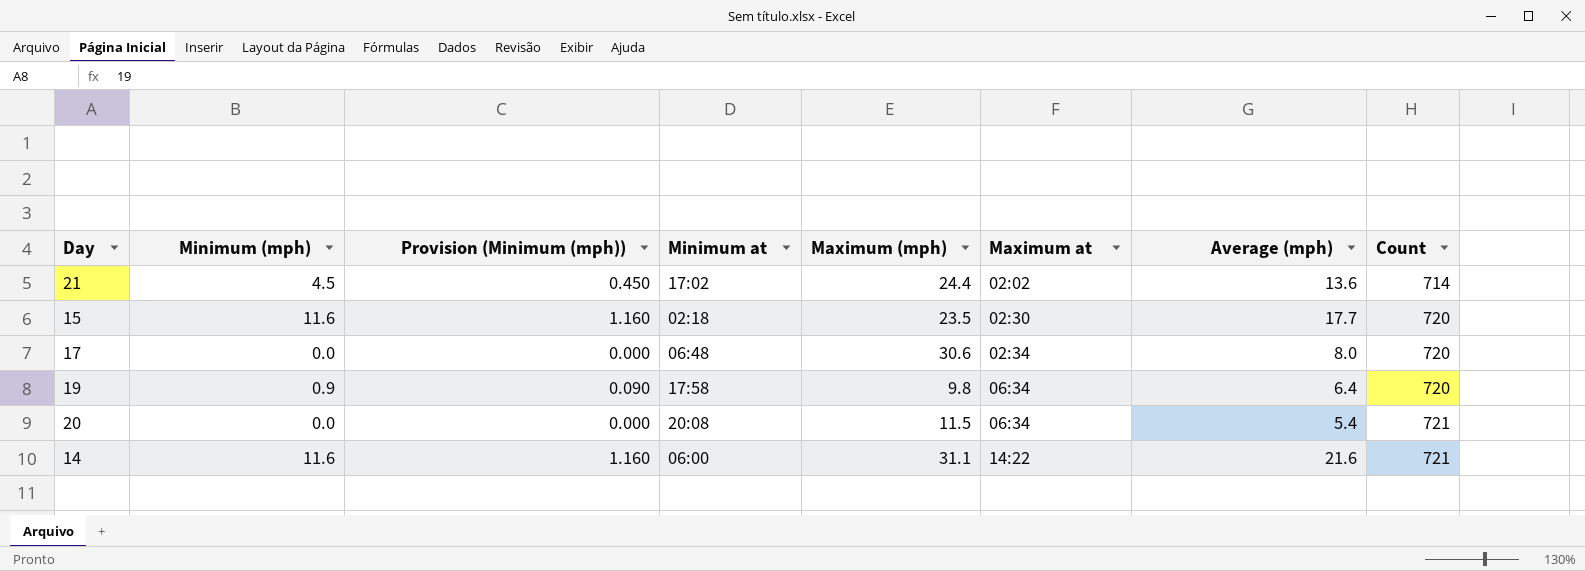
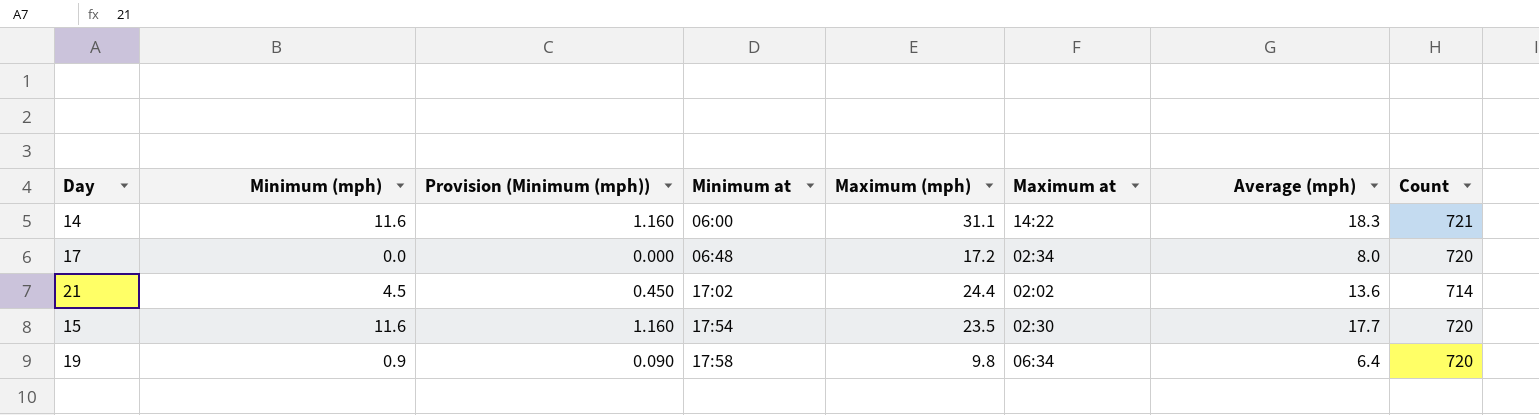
row order: Maximum at ascending -> Minimum at ascending
row 20: 0.0 | 0.000 | 20:08 | 11.5 | 06:34 | 5.4 | 721 -> none
14 | Average (mph): 21.6 -> 18.3
17 | Maximum (mph): 30.6 -> 17.2
15 | Minimum at: 02:18 -> 17:54

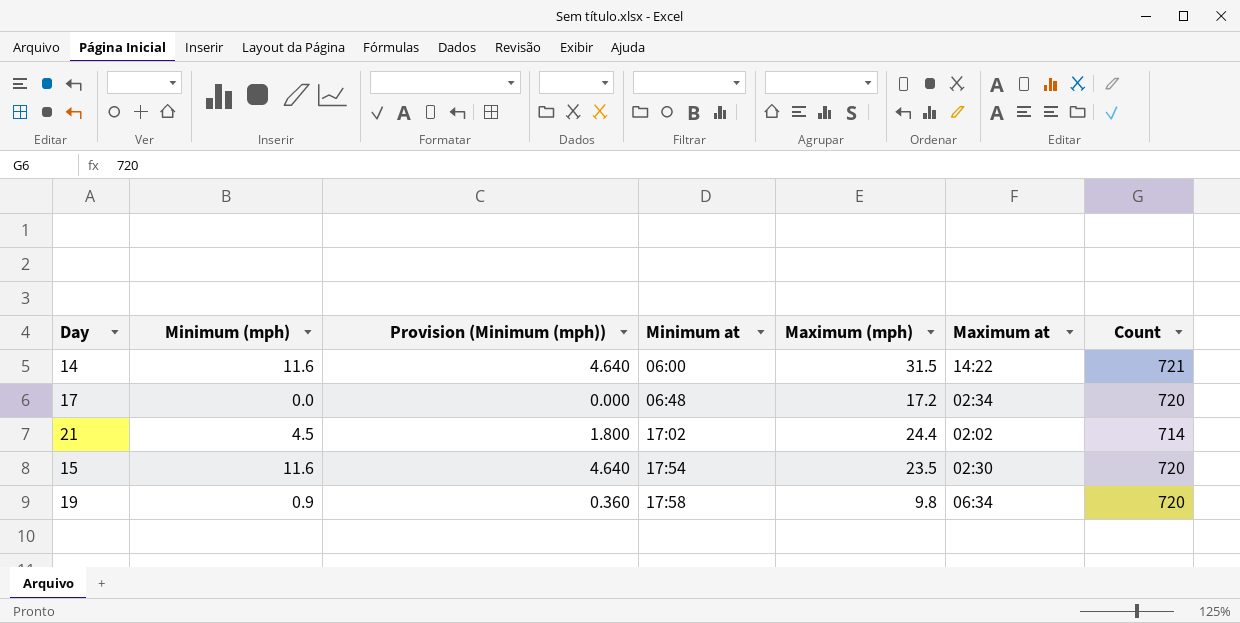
column Average (mph) | position: 7 -> none
column Provision (Minimum (mph)) | formula: [Minimum (mph)] * 0.1 -> [Minimum (mph)] * 0.4
14 | Maximum (mph): 31.1 -> 31.5

